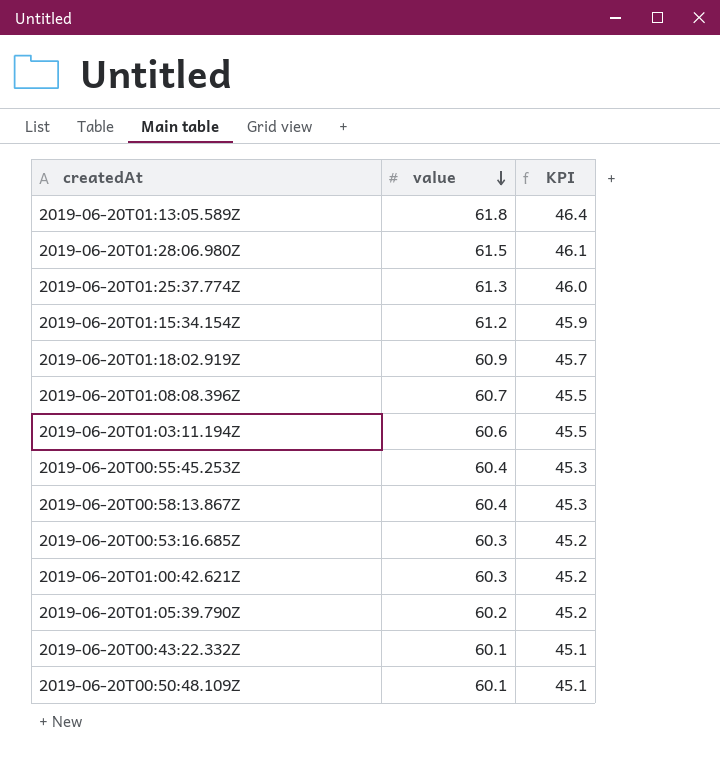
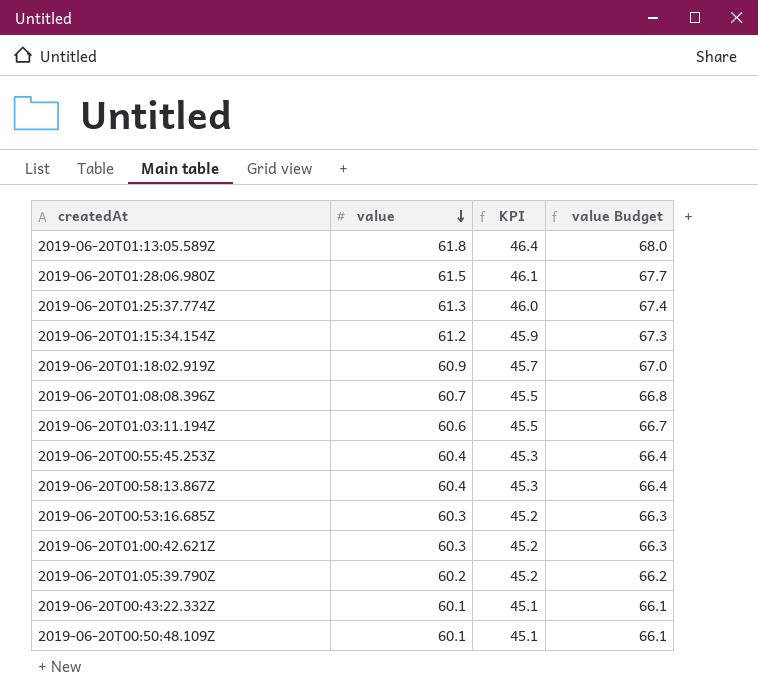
column value Budget | formula: none -> [value] * 1.1

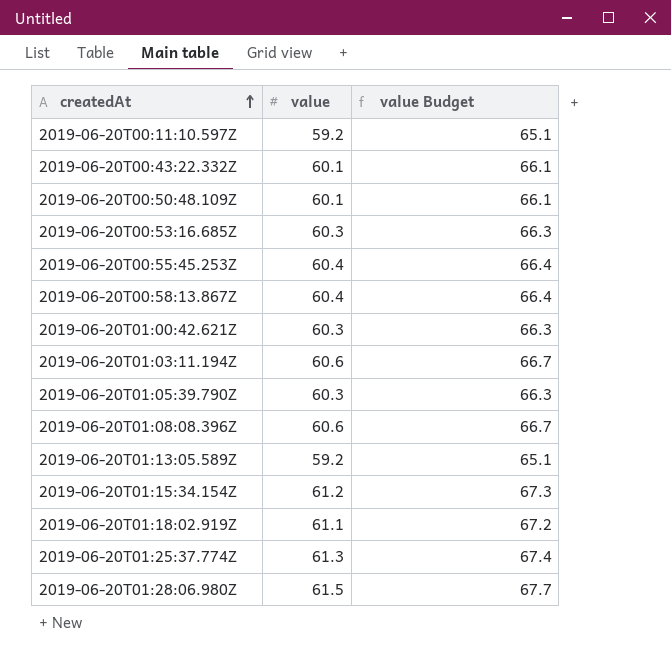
row order: value descending -> createdAt ascending
column KPI | formula: [value] * 0.75 -> none
row 2019-06-20T00:11:10.597Z: none -> 59.2 | 65.1
2019-06-20T01:05:39.790Z | value: 60.2 -> 60.3
2019-06-20T01:05:39.790Z | value Budget: 66.2 -> 66.3
2019-06-20T01:08:08.396Z | value: 60.7 -> 60.6
2019-06-20T01:08:08.396Z | value Budget: 66.8 -> 66.7
2019-06-20T01:13:05.589Z | value: 61.8 -> 59.2
2019-06-20T01:13:05.589Z | value Budget: 68.0 -> 65.1
2019-06-20T01:18:02.919Z | value: 60.9 -> 61.1
2019-06-20T01:18:02.919Z | value Budget: 67.0 -> 67.2

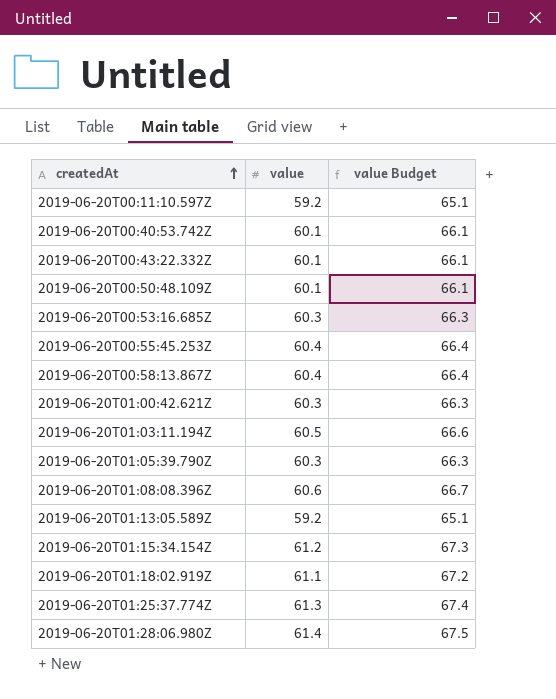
row 2019-06-20T00:40:53.742Z: none -> 60.1 | 66.1
2019-06-20T01:03:11.194Z | value: 60.6 -> 60.5
2019-06-20T01:03:11.194Z | value Budget: 66.7 -> 66.6
2019-06-20T01:28:06.980Z | value: 61.5 -> 61.4
2019-06-20T01:28:06.980Z | value Budget: 67.7 -> 67.5

